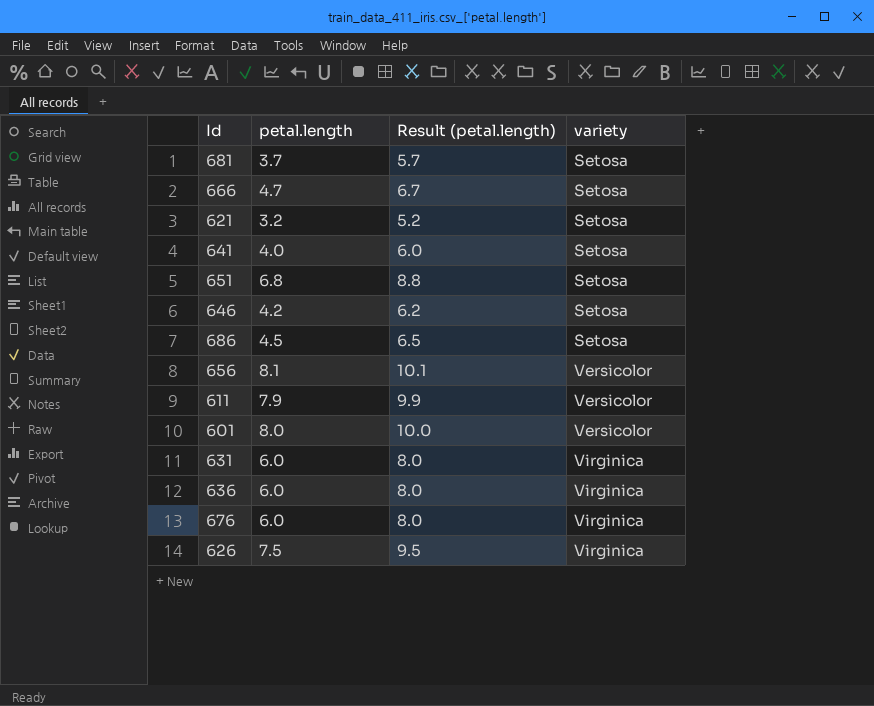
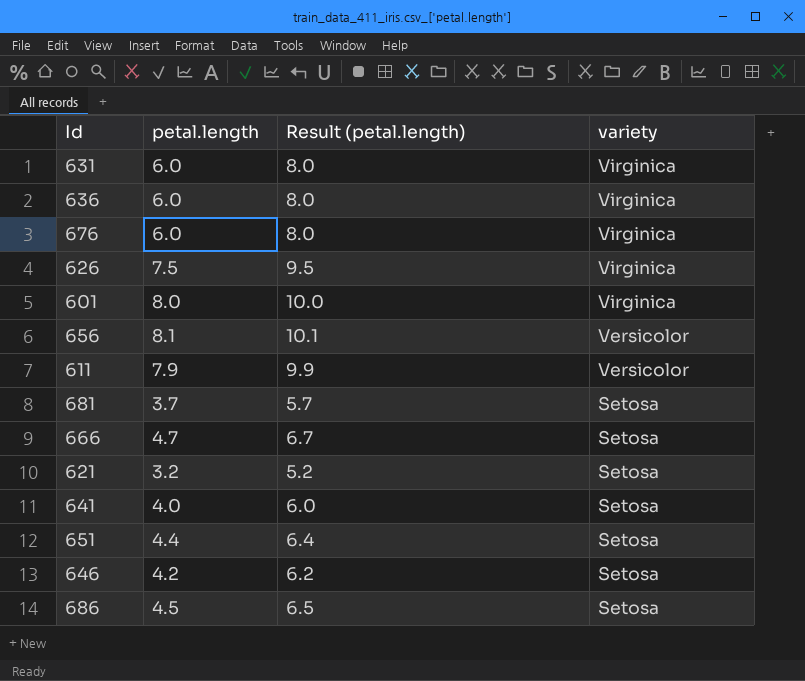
row order: variety ascending -> variety descending
601 | variety: Versicolor -> Virginica
651 | petal.length: 6.8 -> 4.4
651 | Result (petal.length): 8.8 -> 6.4

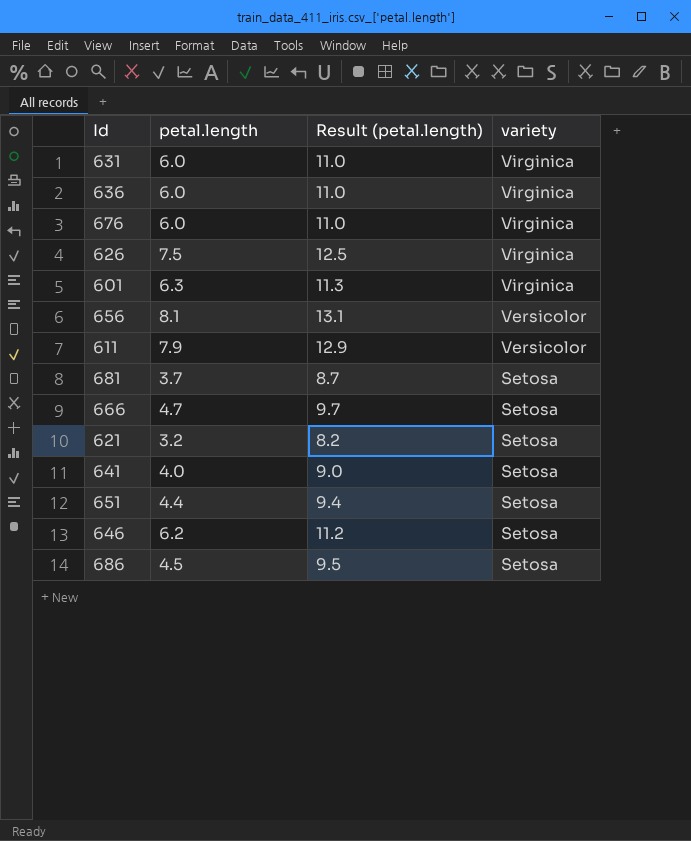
column Result (petal.length) | formula: [petal.length] + 2 -> [petal.length] + 5
601 | petal.length: 8.0 -> 6.3
646 | petal.length: 4.2 -> 6.2

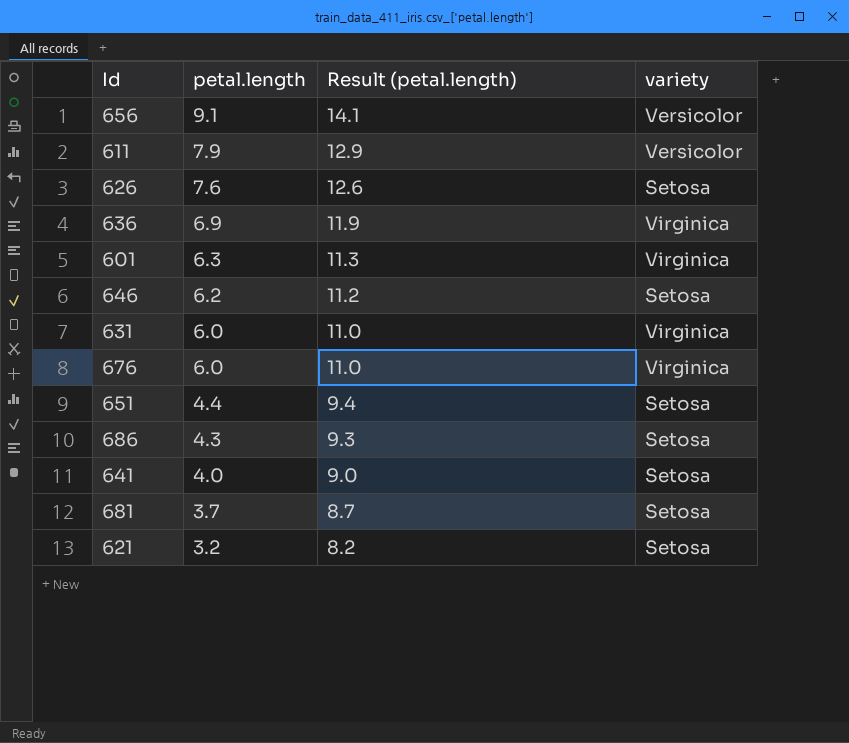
row order: variety descending -> petal.length descending
row 666: 4.7 | 9.7 | Setosa -> none
656 | petal.length: 8.1 -> 9.1
656 | Result (petal.length): 13.1 -> 14.1
626 | petal.length: 7.5 -> 7.6
626 | Result (petal.length): 12.5 -> 12.6
626 | variety: Virginica -> Setosa
636 | petal.length: 6.0 -> 6.9
636 | Result (petal.length): 11.0 -> 11.9
686 | petal.length: 4.5 -> 4.3
686 | Result (petal.length): 9.5 -> 9.3

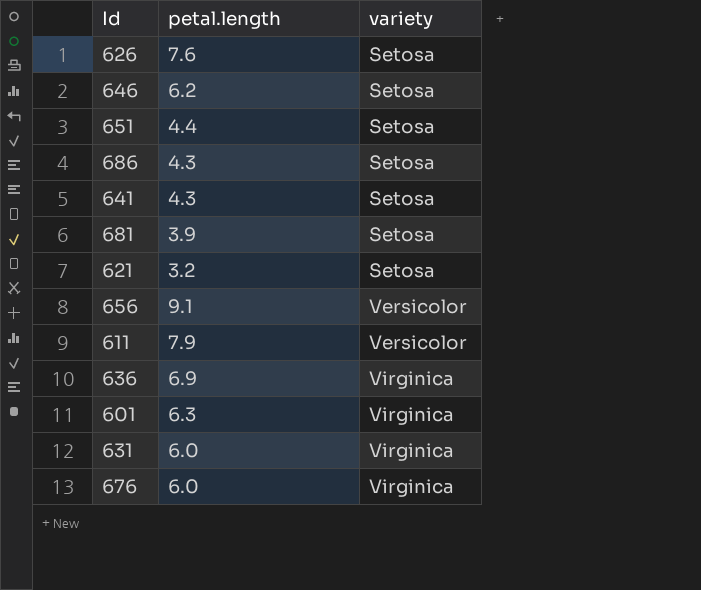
row order: petal.length descending -> variety ascending
column Result (petal.length) | formula: [petal.length] + 5 -> none
641 | petal.length: 4.0 -> 4.3
681 | petal.length: 3.7 -> 3.9

